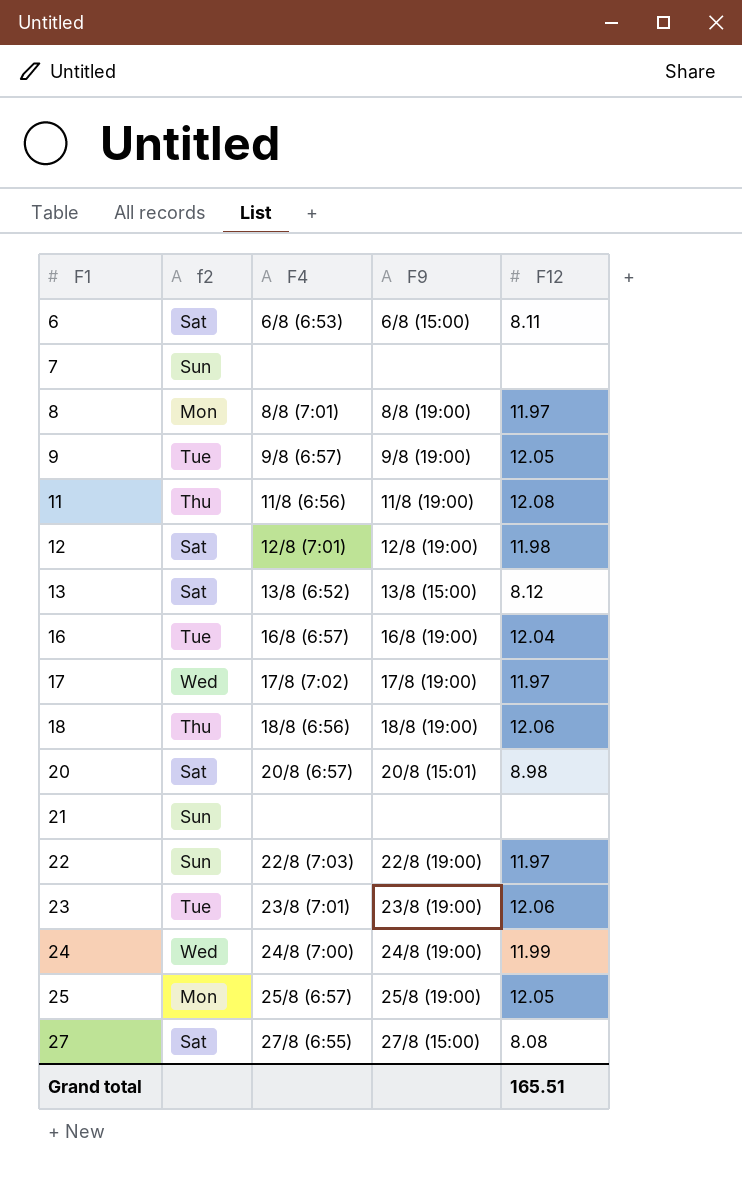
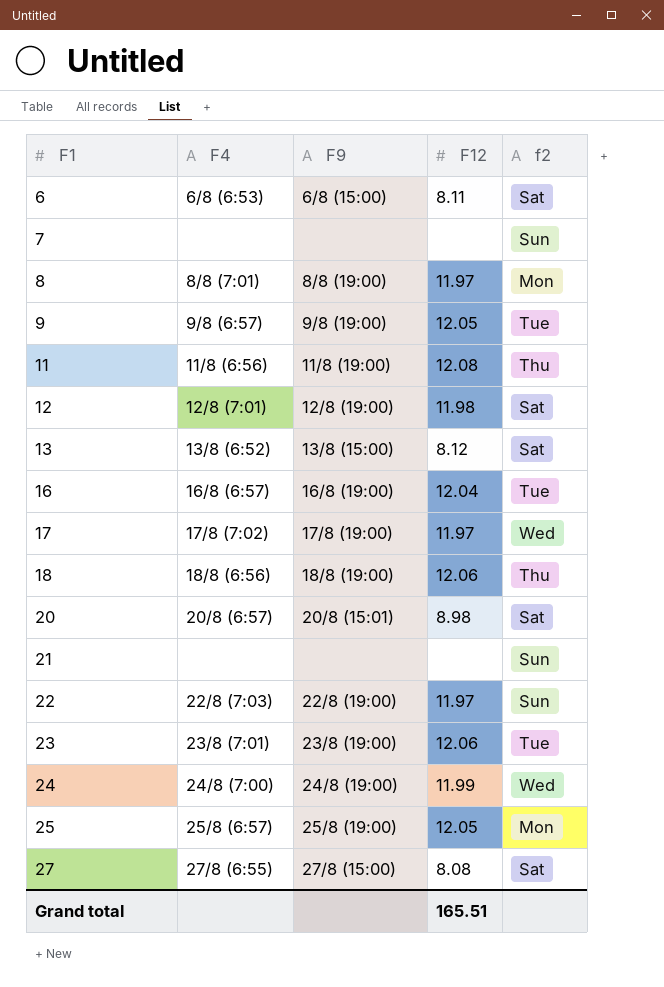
column f2 | position: 2 -> 5

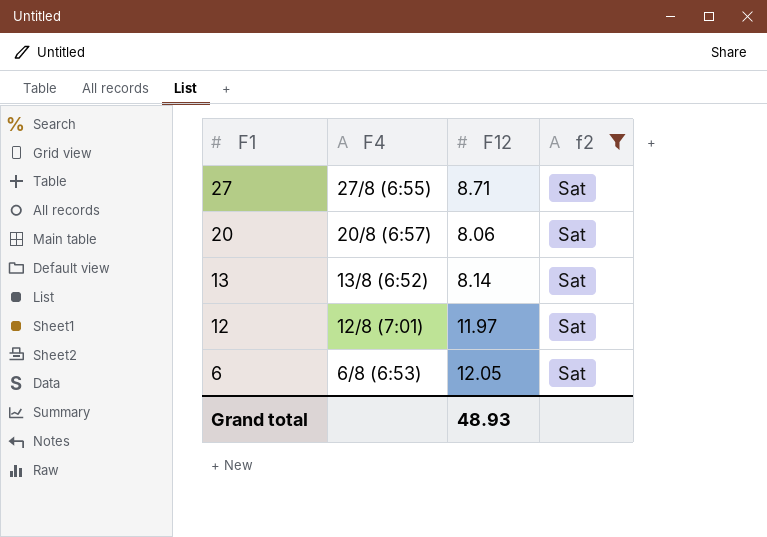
filter: none -> f2 = Sat
row order: F1 ascending -> F1 descending
column F9 | position: 3 -> none
27 | F12: 8.08 -> 8.71
20 | F12: 8.98 -> 8.06
13 | F12: 8.12 -> 8.14
12 | F12: 11.98 -> 11.97
6 | F12: 8.11 -> 12.05
Grand total | F12: 165.51 -> 48.93

